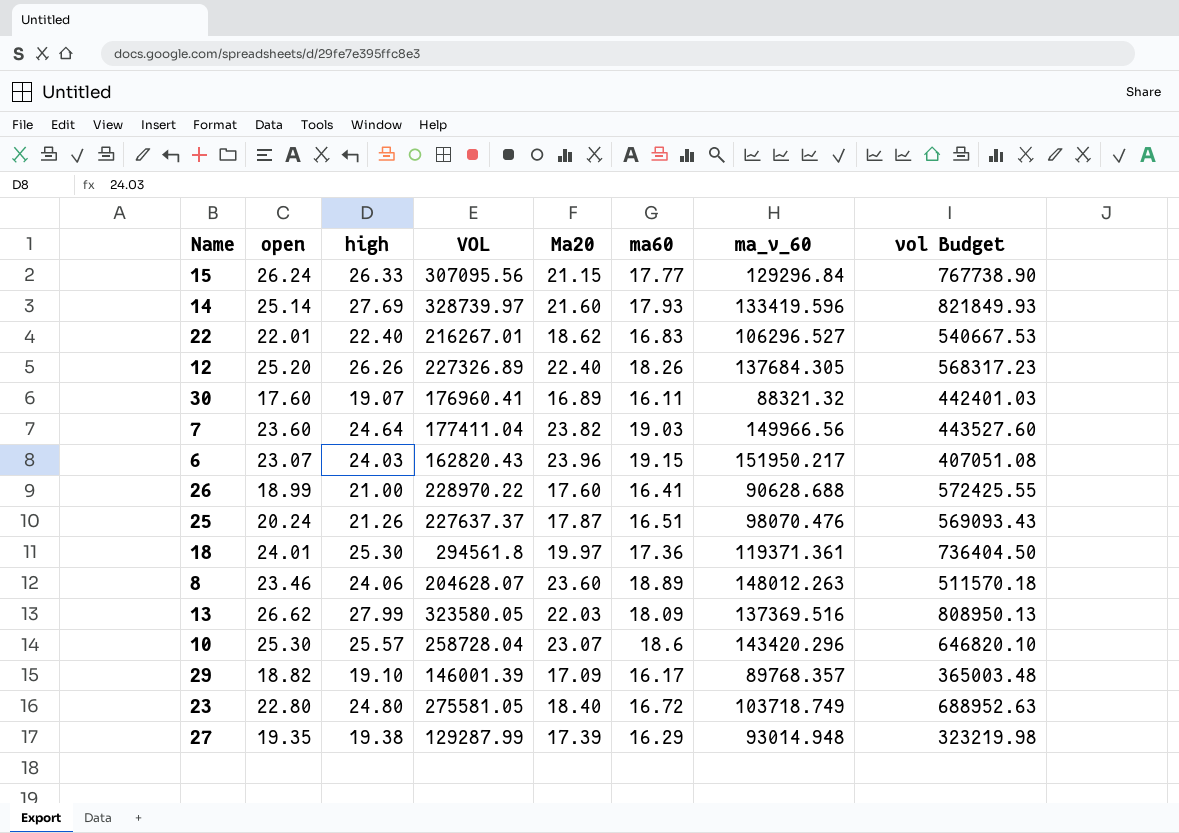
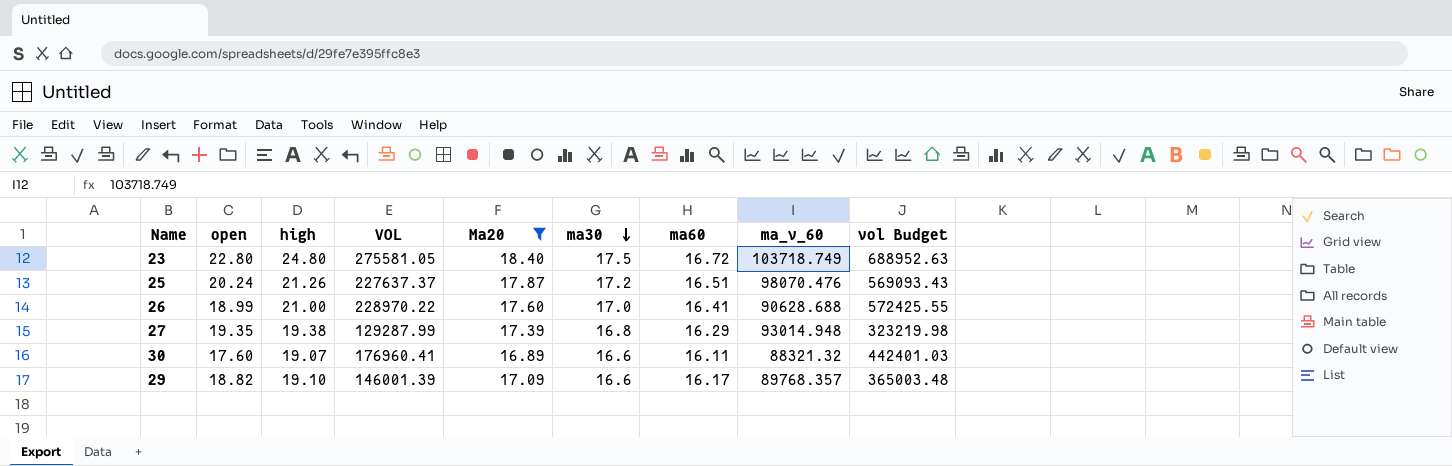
filter: none -> Ma20 <= 18.40
row order: none -> ma30 descending
column ma30 | position: none -> 6

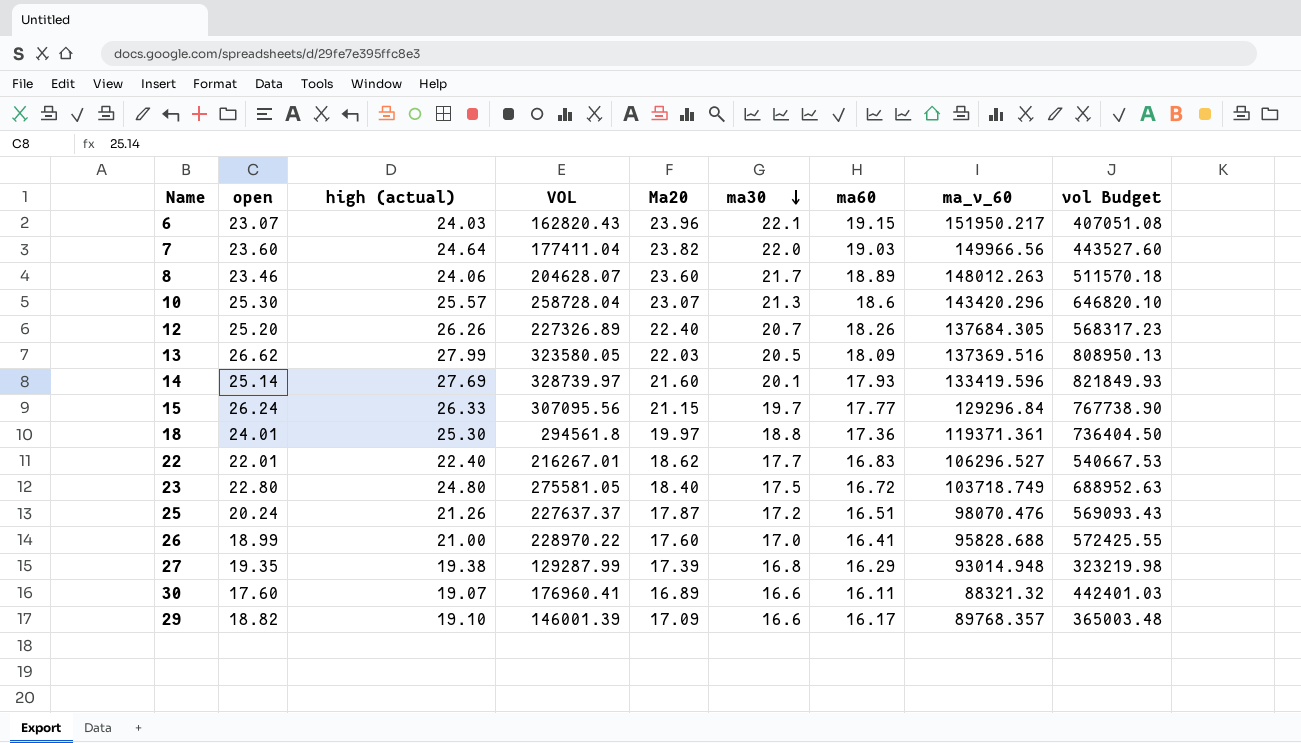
filter: Ma20 <= 18.40 -> none
column name: high -> high (actual)
26 | ma_v_60: 90628.688 -> 95828.688

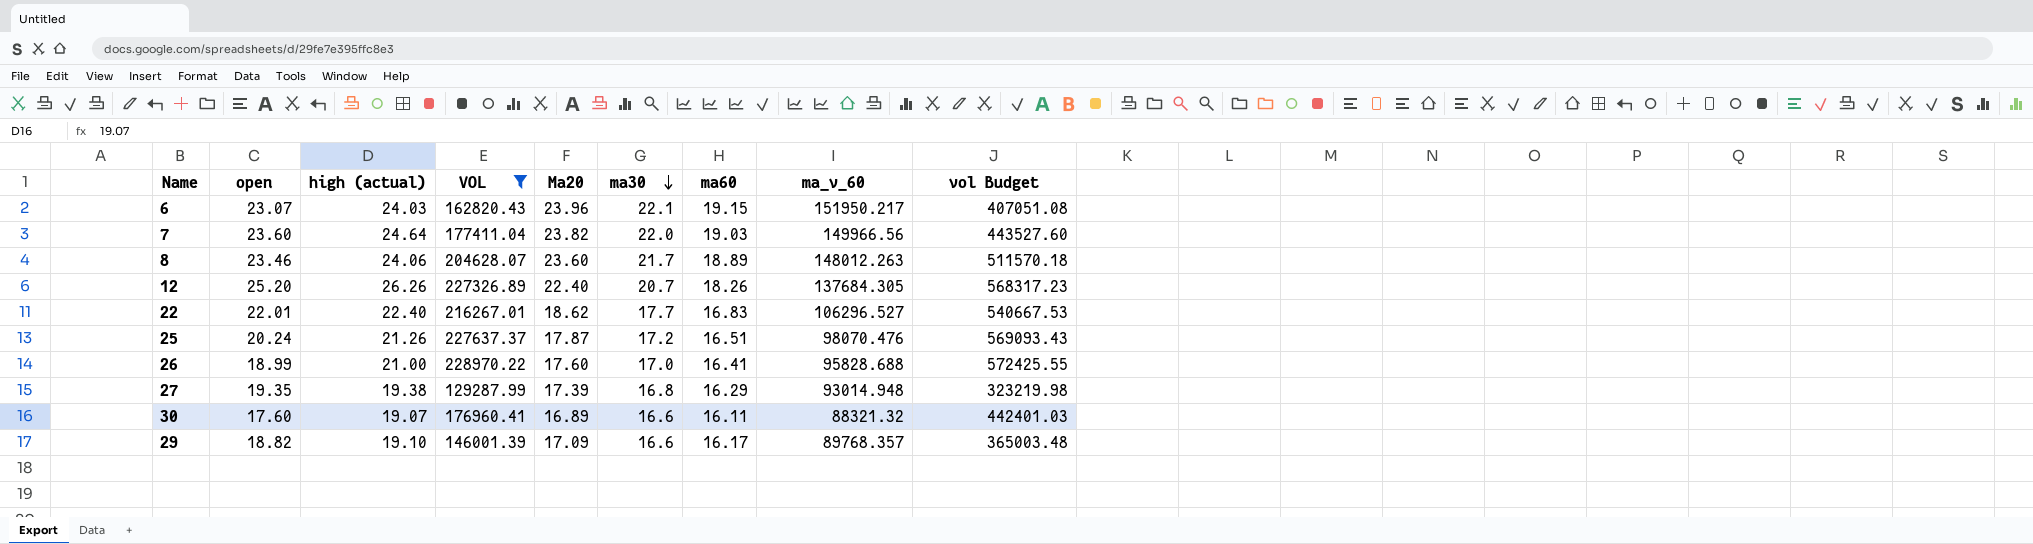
filter: none -> VOL <= 228970.22

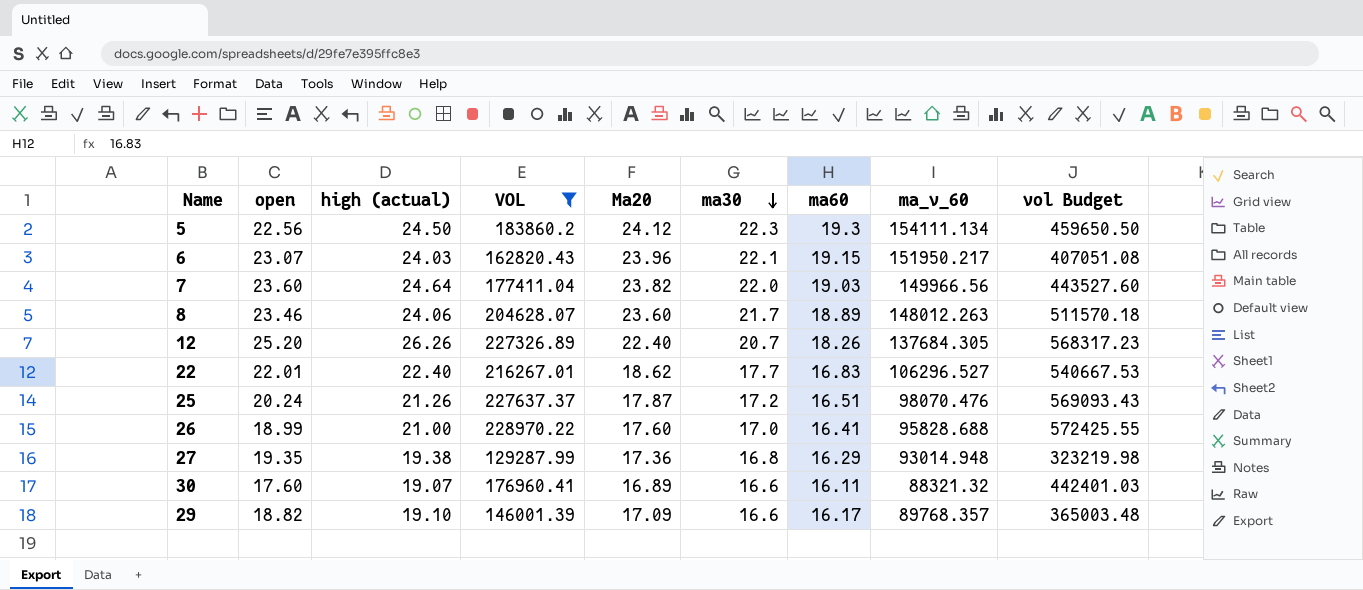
row 5: none -> 22.56 | 24.50 | 183860.2 | 24.12 | 22.3 | 19.3 | 154111.134 | 459650.50
27 | Ma20: 17.39 -> 17.36

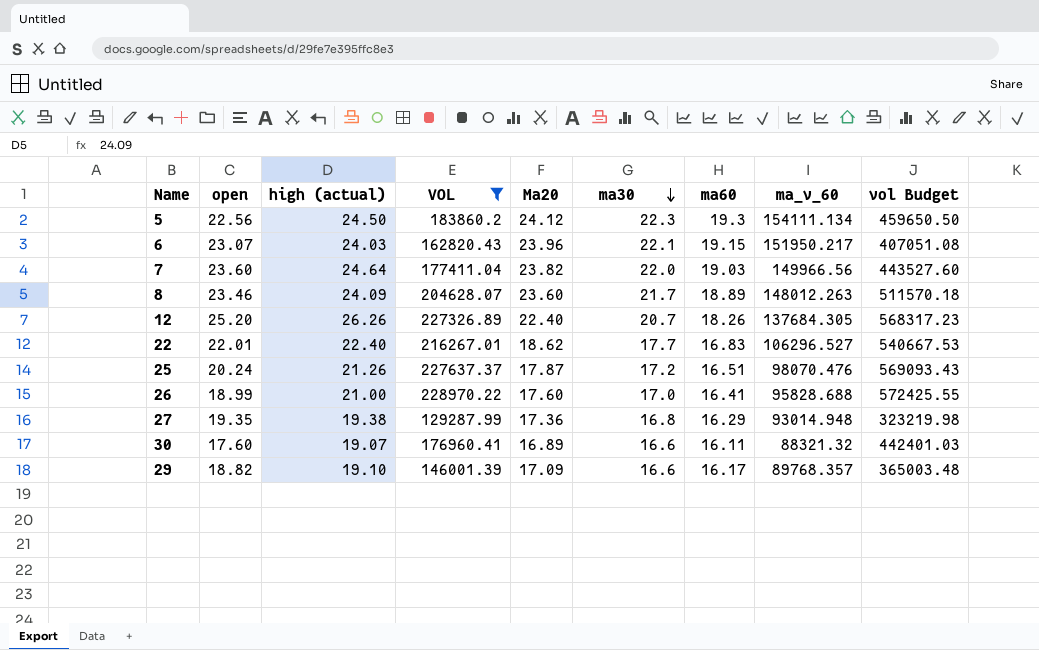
8 | high (actual): 24.06 -> 24.09

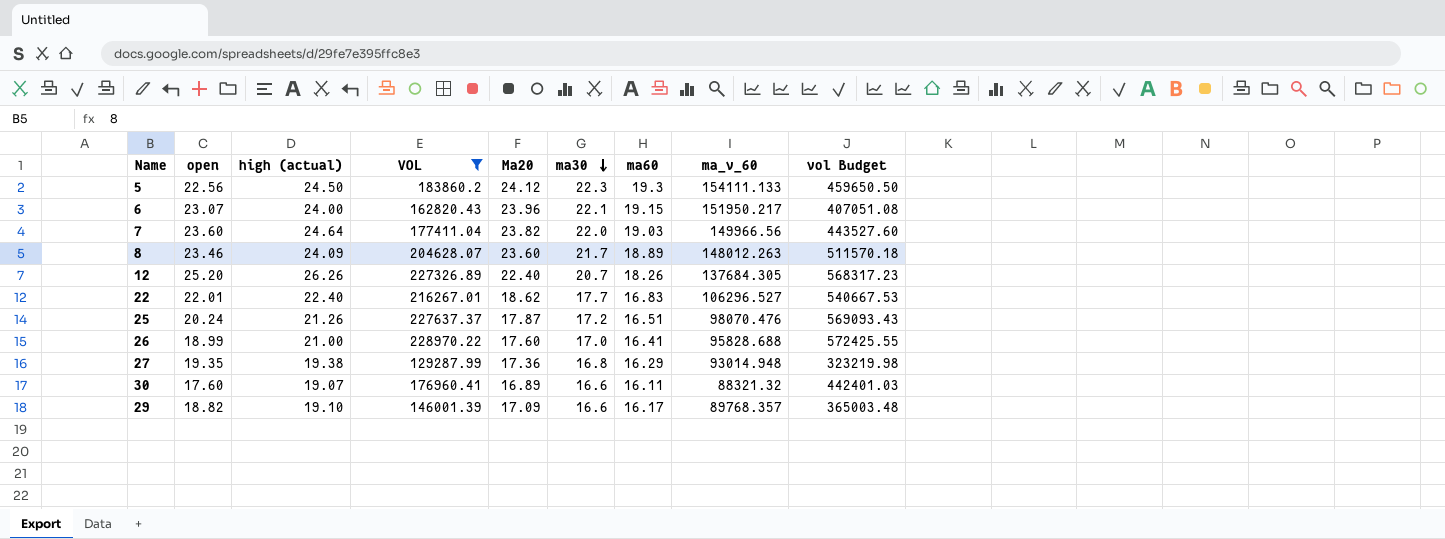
5 | ma_v_60: 154111.134 -> 154111.133
6 | high (actual): 24.03 -> 24.00

